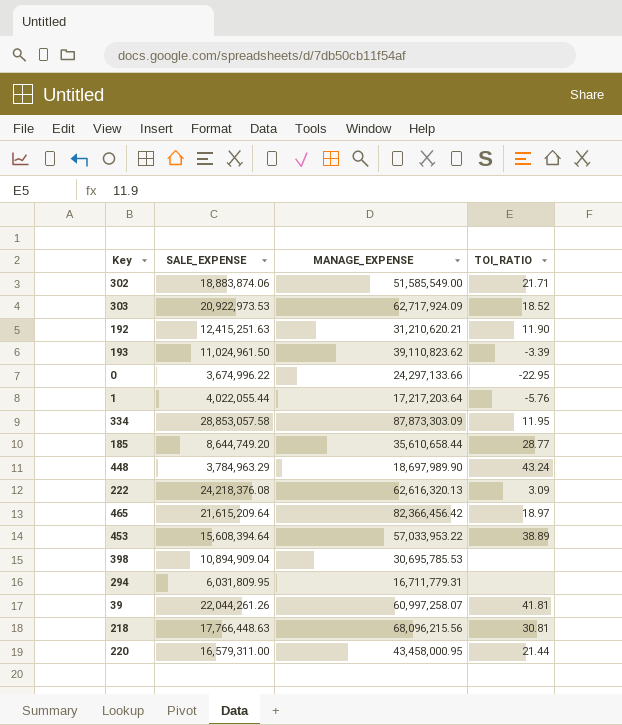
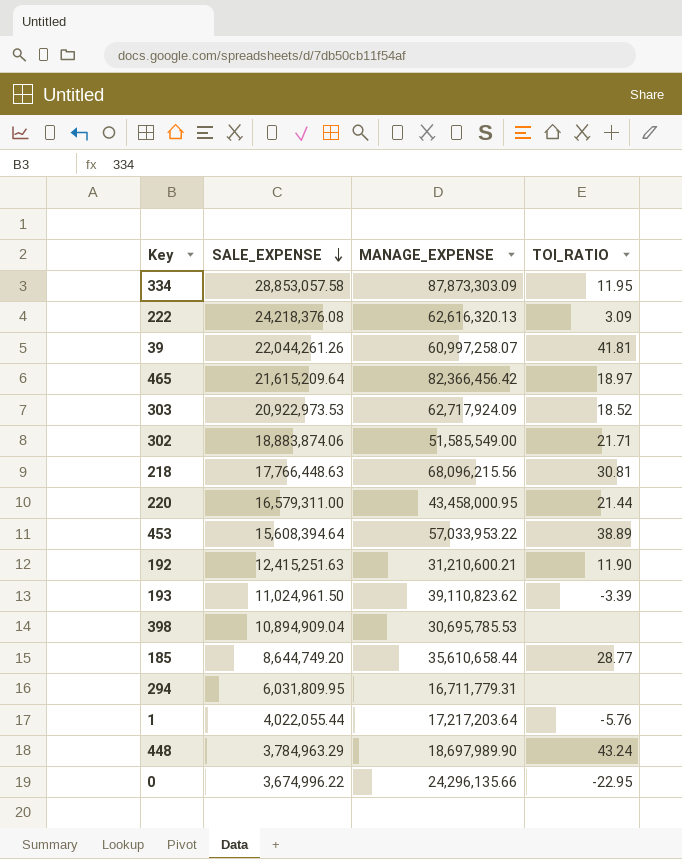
row order: none -> SALE_EXPENSE descending
192 | MANAGE_EXPENSE: 31,210,620.21 -> 31,210,600.21
0 | MANAGE_EXPENSE: 24,297,133.66 -> 24,296,135.66

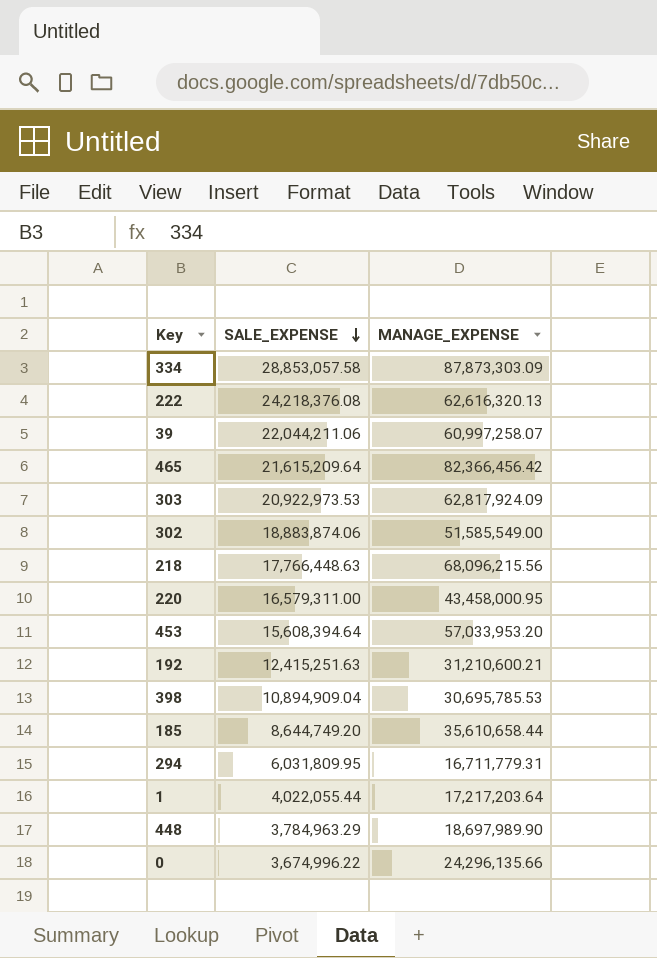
column TOI_RATIO | position: 4 -> none
row 193: 11,024,961.50 | 39,110,823.62 | -3.39 -> none
39 | SALE_EXPENSE: 22,044,261.26 -> 22,044,211.06
303 | MANAGE_EXPENSE: 62,717,924.09 -> 62,817,924.09
453 | MANAGE_EXPENSE: 57,033,953.22 -> 57,033,953.20

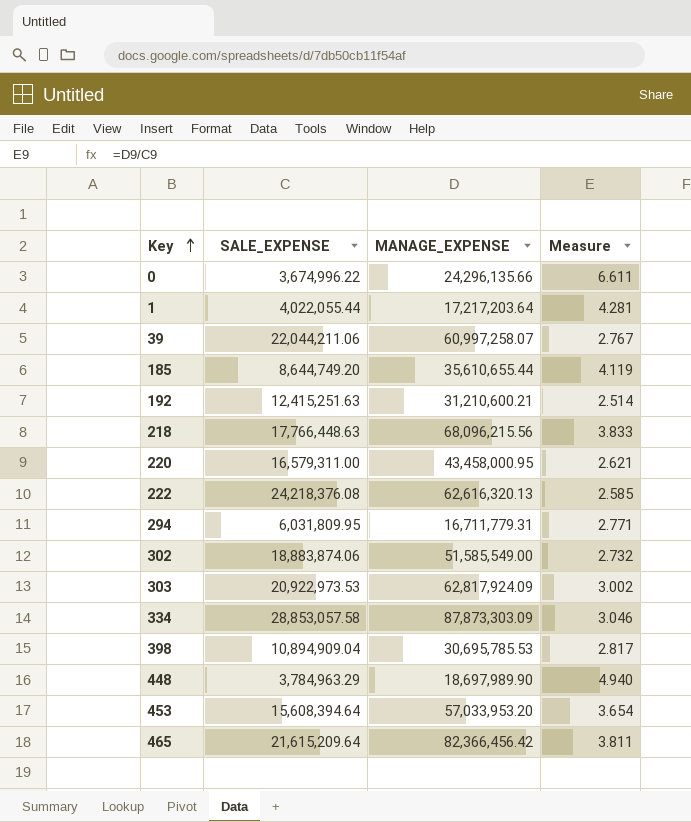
row order: SALE_EXPENSE descending -> Key ascending
column Measure | formula: none -> [MANAGE_EXPENSE] / [SALE_EXPENSE]
185 | MANAGE_EXPENSE: 35,610,658.44 -> 35,610,655.44

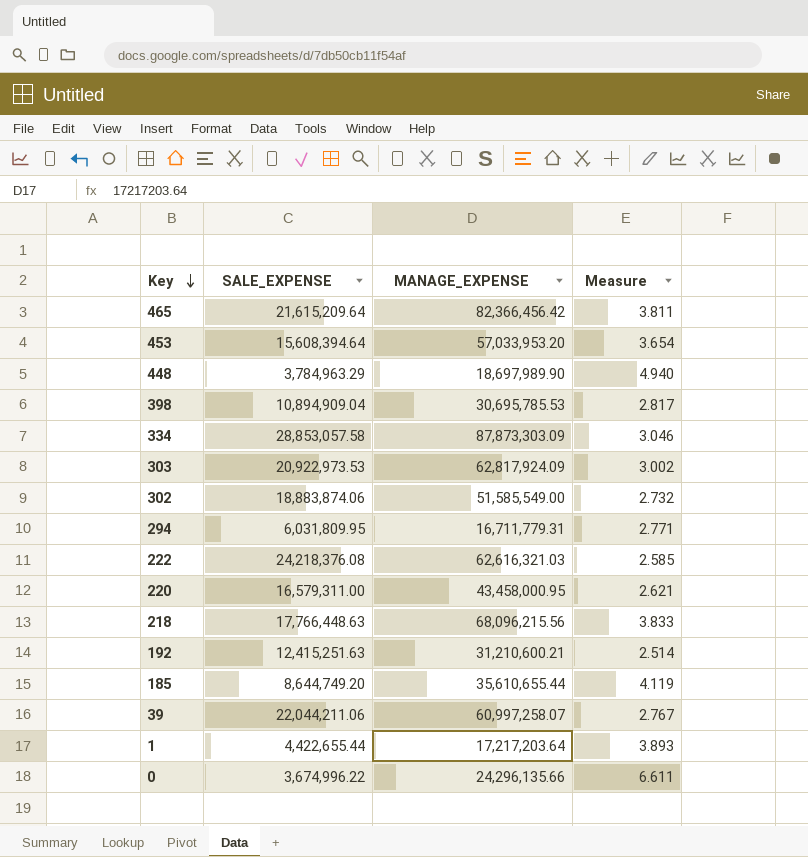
row order: Key ascending -> Key descending
222 | MANAGE_EXPENSE: 62,616,320.13 -> 62,616,321.03
1 | SALE_EXPENSE: 4,022,055.44 -> 4,422,655.44
1 | Measure: 4.281 -> 3.893

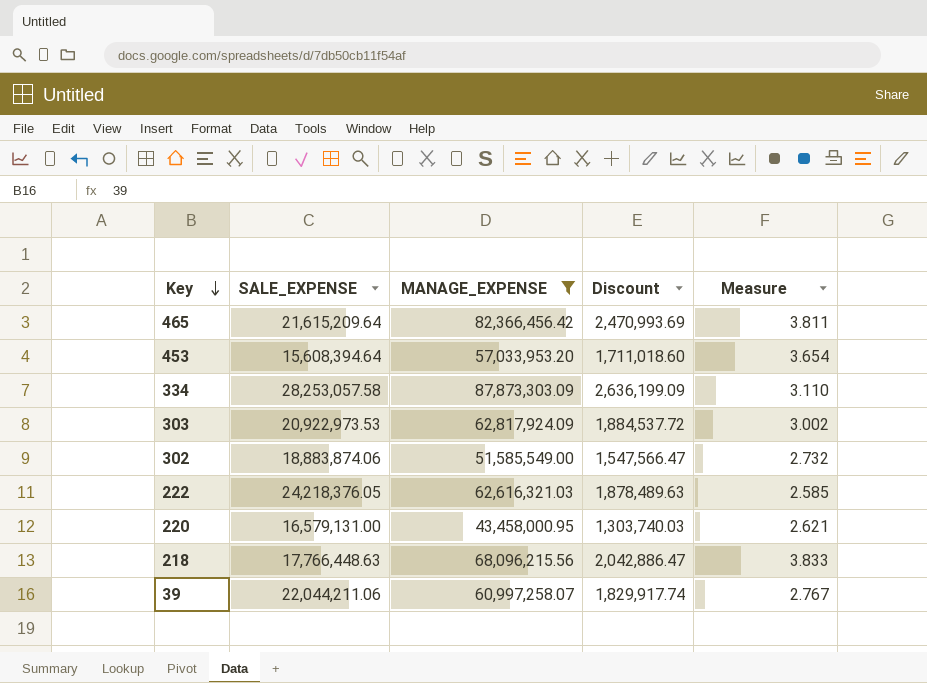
filter: none -> MANAGE_EXPENSE >= 43,458,000.95
column Discount | formula: none -> [MANAGE_EXPENSE] * 0.03
334 | SALE_EXPENSE: 28,853,057.58 -> 28,253,057.58
334 | Measure: 3.046 -> 3.110
222 | SALE_EXPENSE: 24,218,376.08 -> 24,218,376.05
220 | SALE_EXPENSE: 16,579,311.00 -> 16,579,131.00

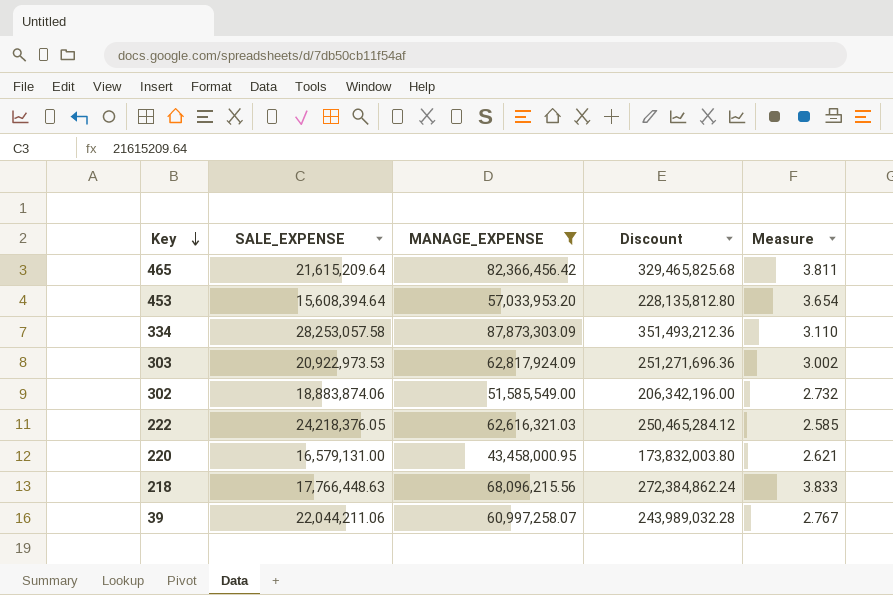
column Discount | formula: [MANAGE_EXPENSE] * 0.03 -> [MANAGE_EXPENSE] * 4

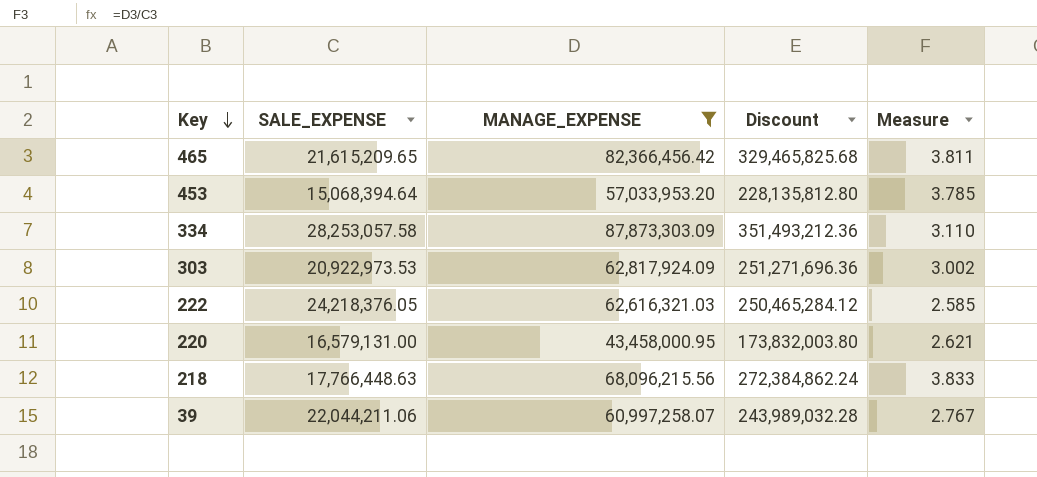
row 302: 18,883,874.06 | 51,585,549.00 | 206,342,196.00 | 2.732 -> none
465 | SALE_EXPENSE: 21,615,209.64 -> 21,615,209.65
453 | SALE_EXPENSE: 15,608,394.64 -> 15,068,394.64
453 | Measure: 3.654 -> 3.785

